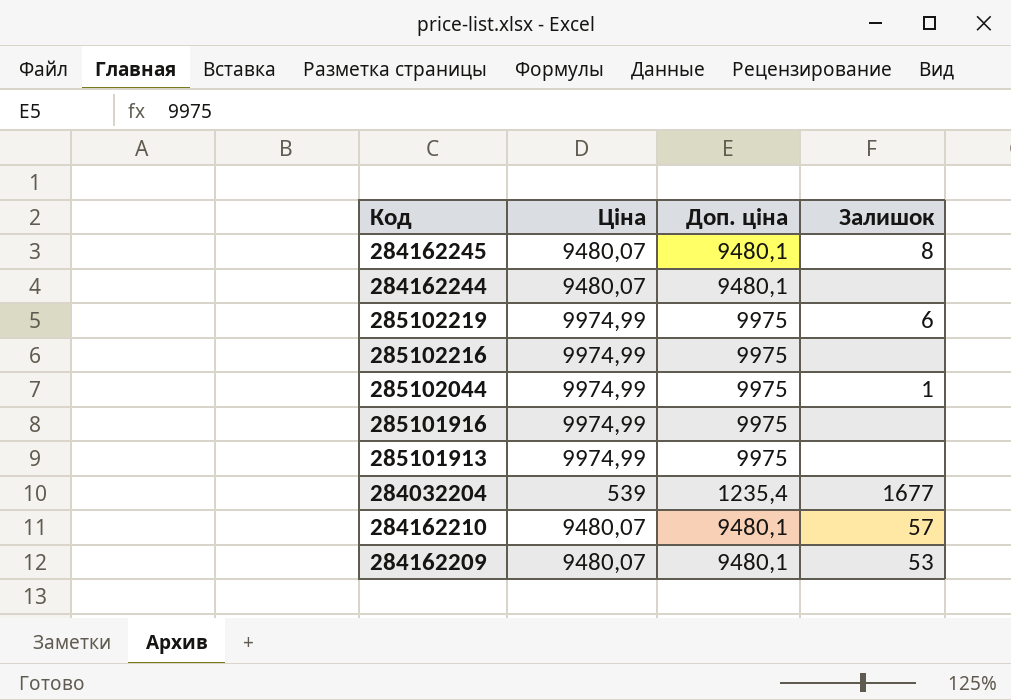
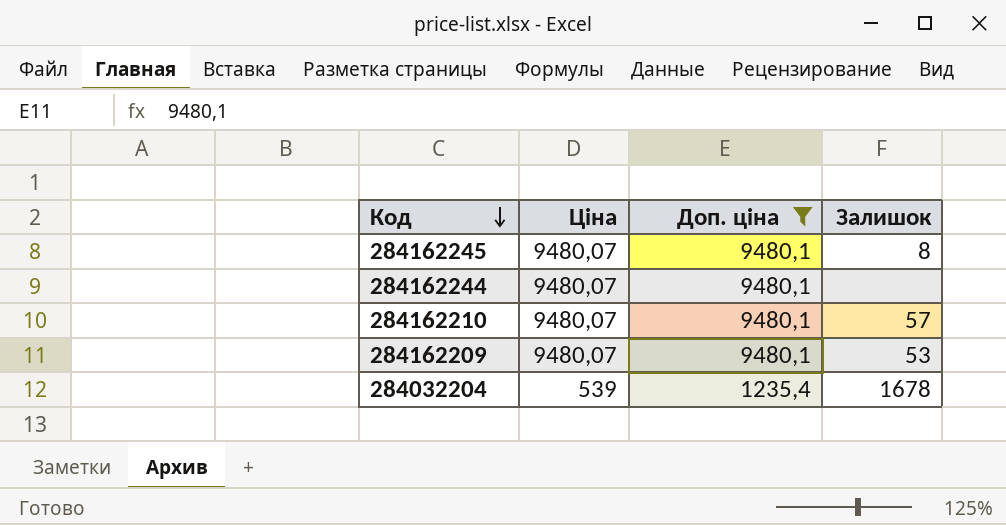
filter: none -> Доп. ціна != 9975
row order: none -> Код descending
284032204 | Залишок: 1677 -> 1678

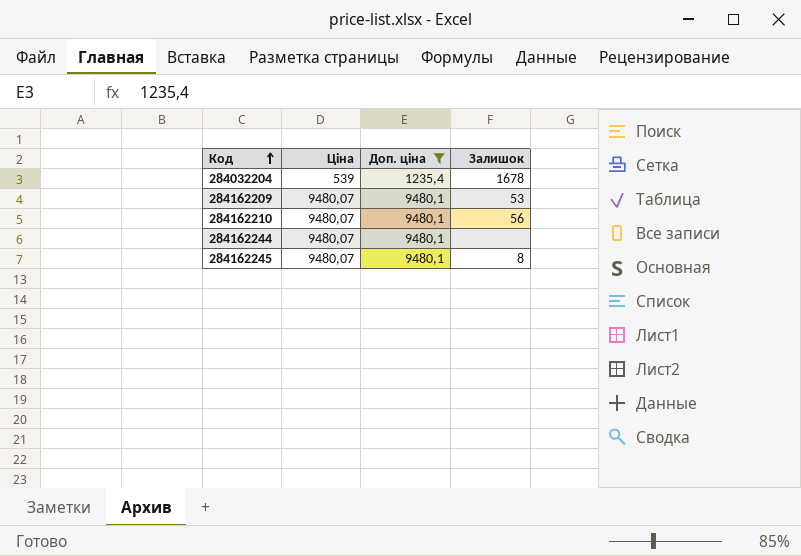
row order: Код descending -> Код ascending
284162210 | Залишок: 57 -> 56

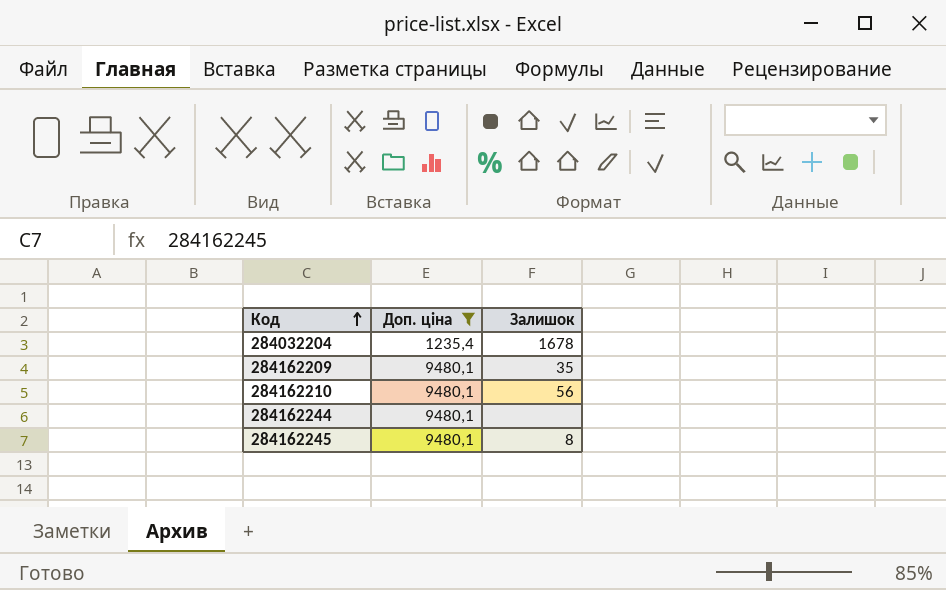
column Ціна | position: 2 -> none
284162209 | Залишок: 53 -> 35

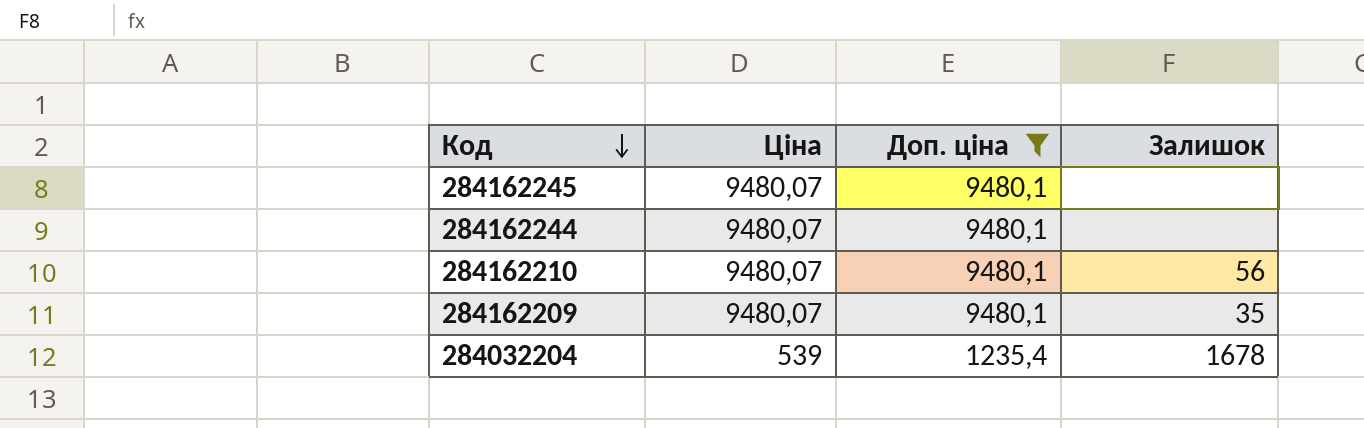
row order: Код ascending -> Код descending
column Ціна | position: none -> 2
284162245 | Залишок: 8 -> none

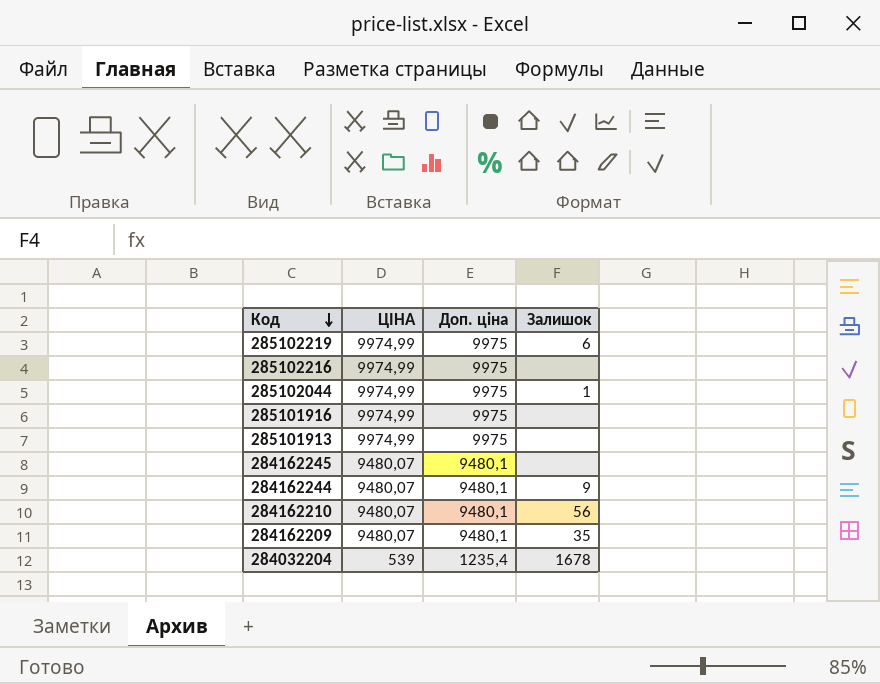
filter: Доп. ціна != 9975 -> none
column name: Ціна -> ЦІНА
284162244 | Залишок: none -> 9

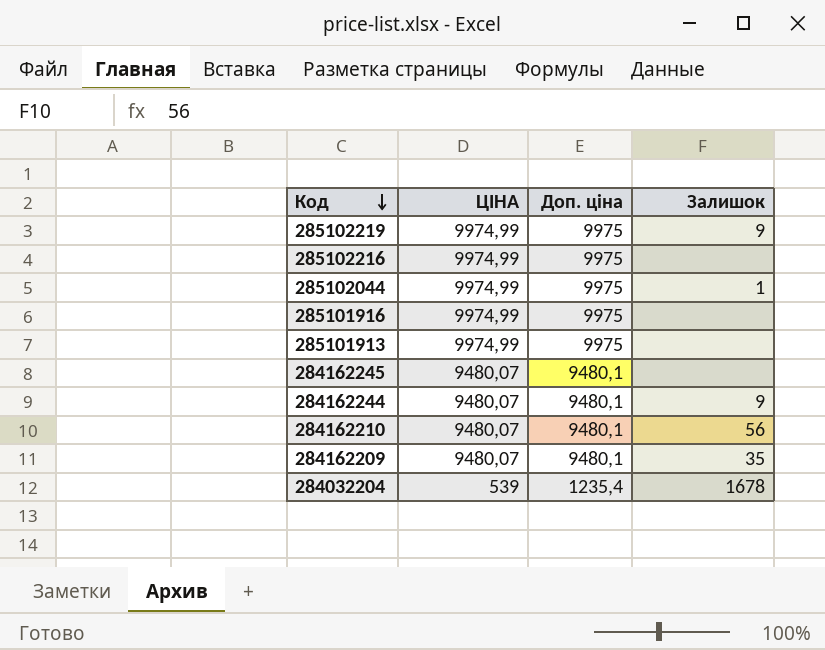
285102219 | Залишок: 6 -> 9

